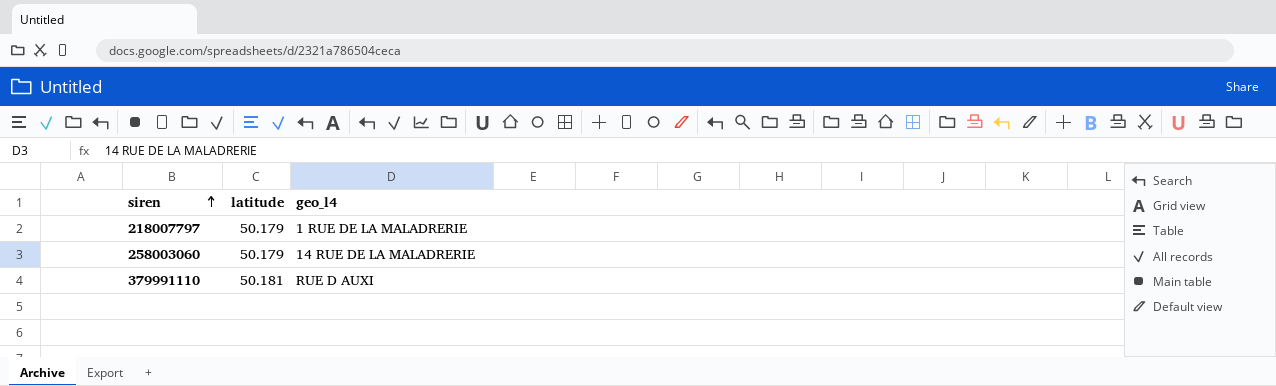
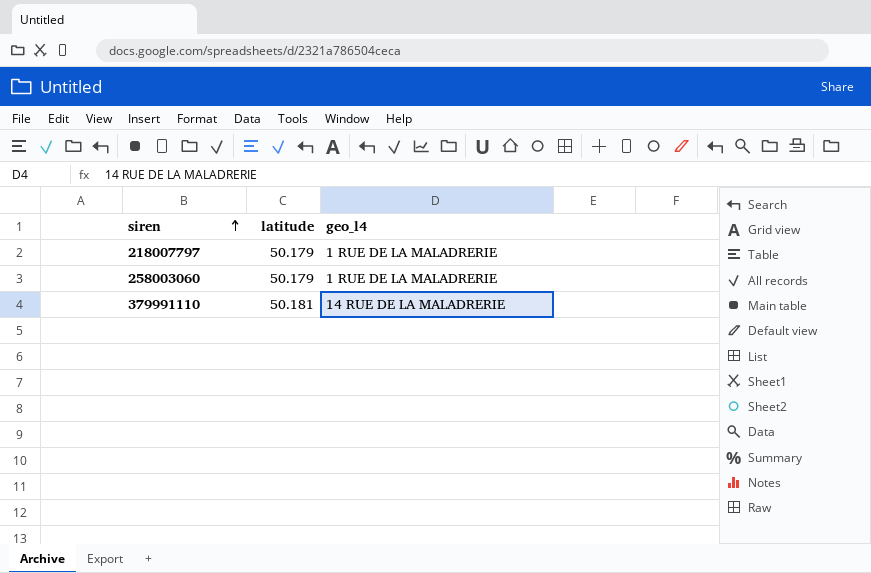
258003060 | geo_l4: 14 RUE DE LA MALADRERIE -> 1 RUE DE LA MALADRERIE
379991110 | geo_l4: RUE D AUXI -> 14 RUE DE LA MALADRERIE

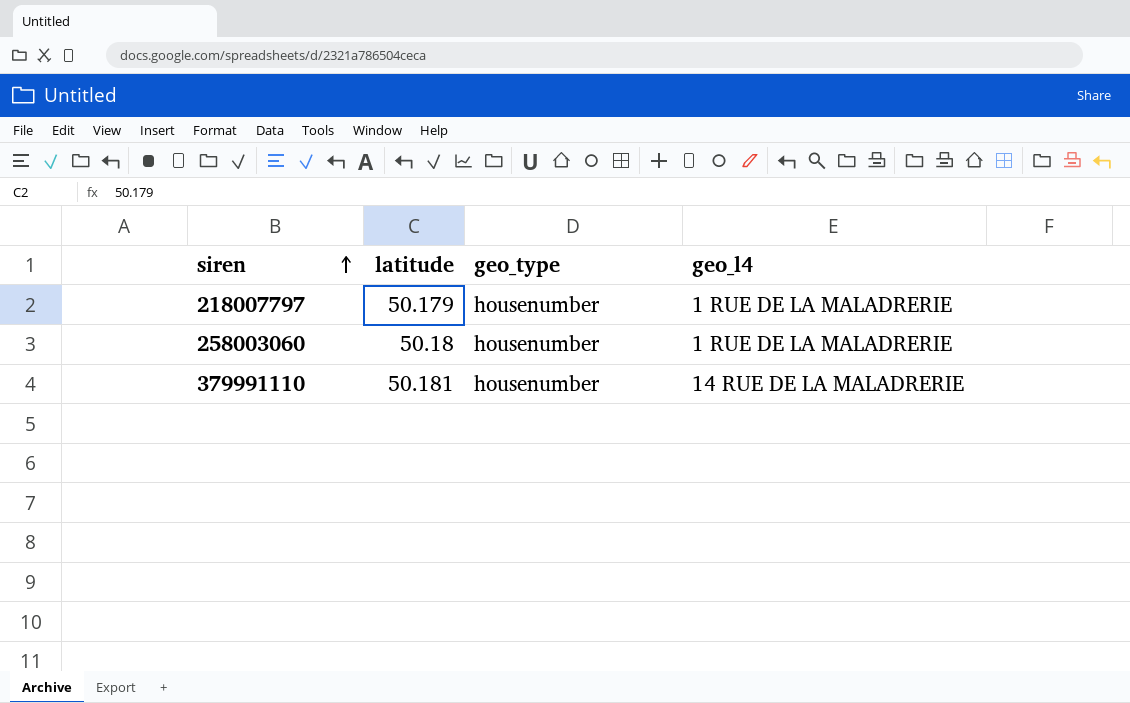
column geo_type | position: none -> 3
258003060 | latitude: 50.179 -> 50.18

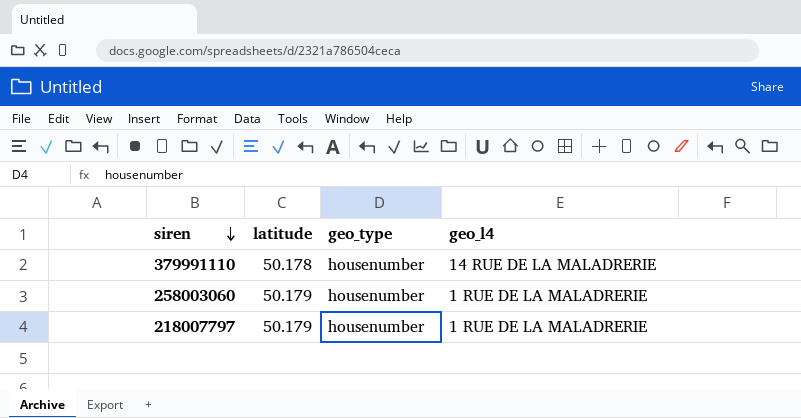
row order: siren ascending -> siren descending
379991110 | latitude: 50.181 -> 50.178
258003060 | latitude: 50.18 -> 50.179

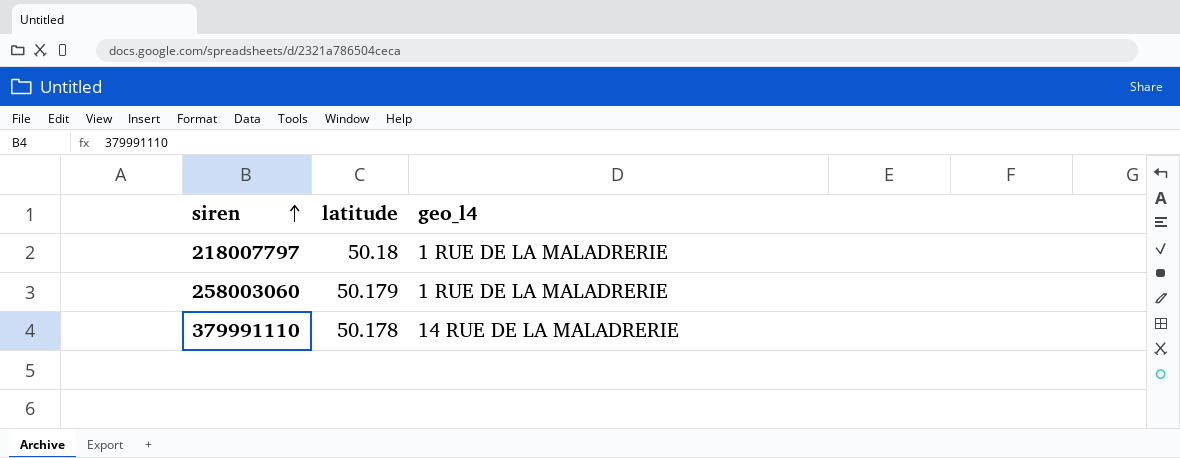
row order: siren descending -> siren ascending
column geo_type | position: 3 -> none
218007797 | latitude: 50.179 -> 50.18

